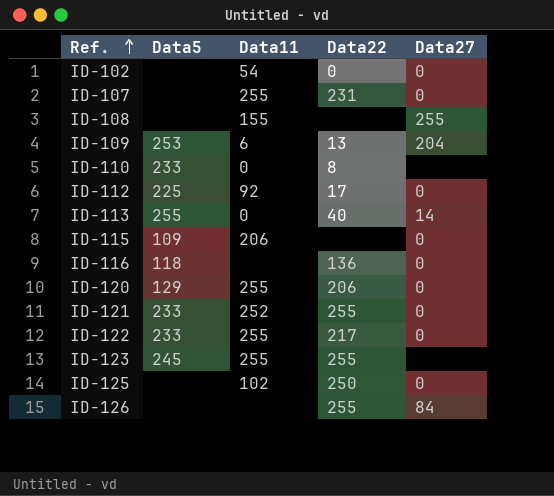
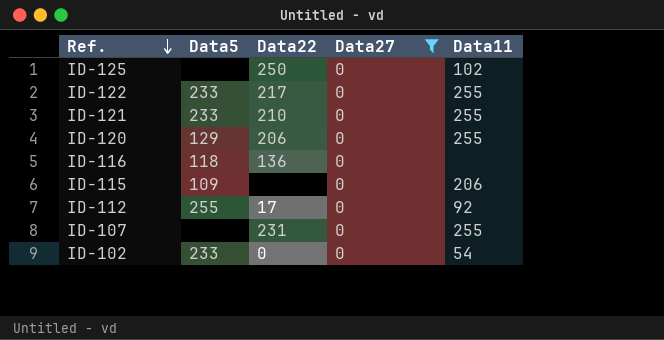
filter: none -> Data27 = 0
row order: Ref. ascending -> Ref. descending
column Data11 | position: 3 -> 5
ID-121 | Data22: 255 -> 210
ID-121 | Data11: 252 -> 255
ID-112 | Data5: 225 -> 255
ID-102 | Data5: none -> 233

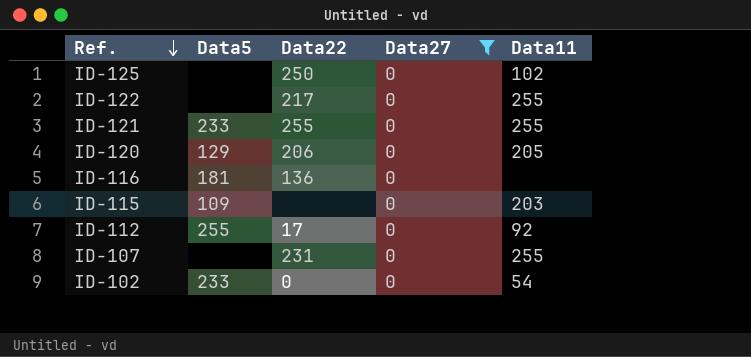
ID-122 | Data5: 233 -> none
ID-121 | Data22: 210 -> 255
ID-120 | Data11: 255 -> 205
ID-116 | Data5: 118 -> 181
ID-115 | Data11: 206 -> 203

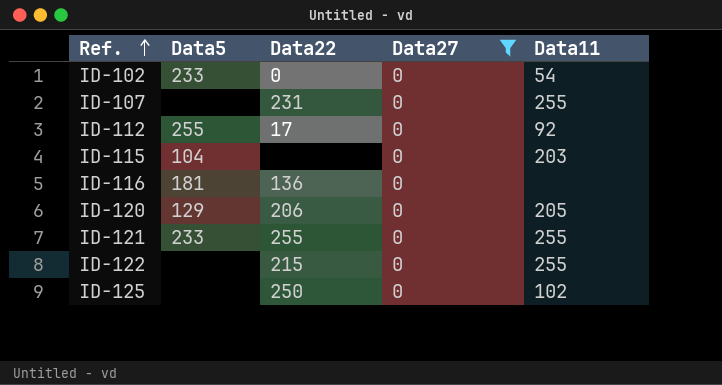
row order: Ref. descending -> Ref. ascending
ID-115 | Data5: 109 -> 104
ID-122 | Data22: 217 -> 215

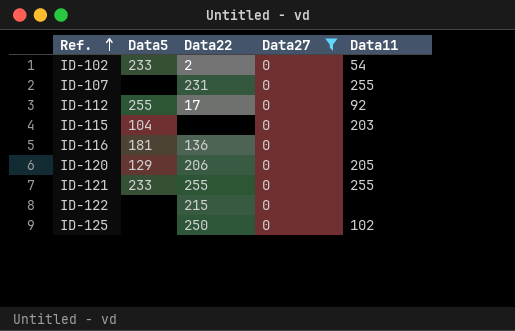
ID-102 | Data22: 0 -> 2
ID-122 | Data11: 255 -> none

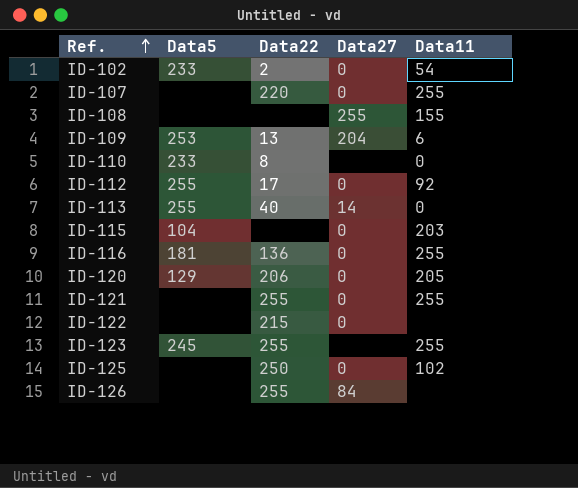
filter: Data27 = 0 -> none
ID-107 | Data22: 231 -> 220
ID-116 | Data11: none -> 255
ID-121 | Data5: 233 -> none

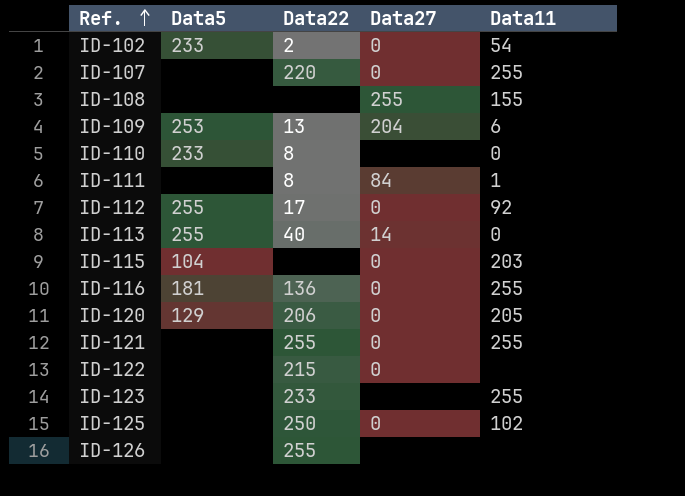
row ID-111: none -> none | 8 | 84 | 1
ID-123 | Data5: 245 -> none
ID-123 | Data22: 255 -> 233
ID-126 | Data27: 84 -> none

